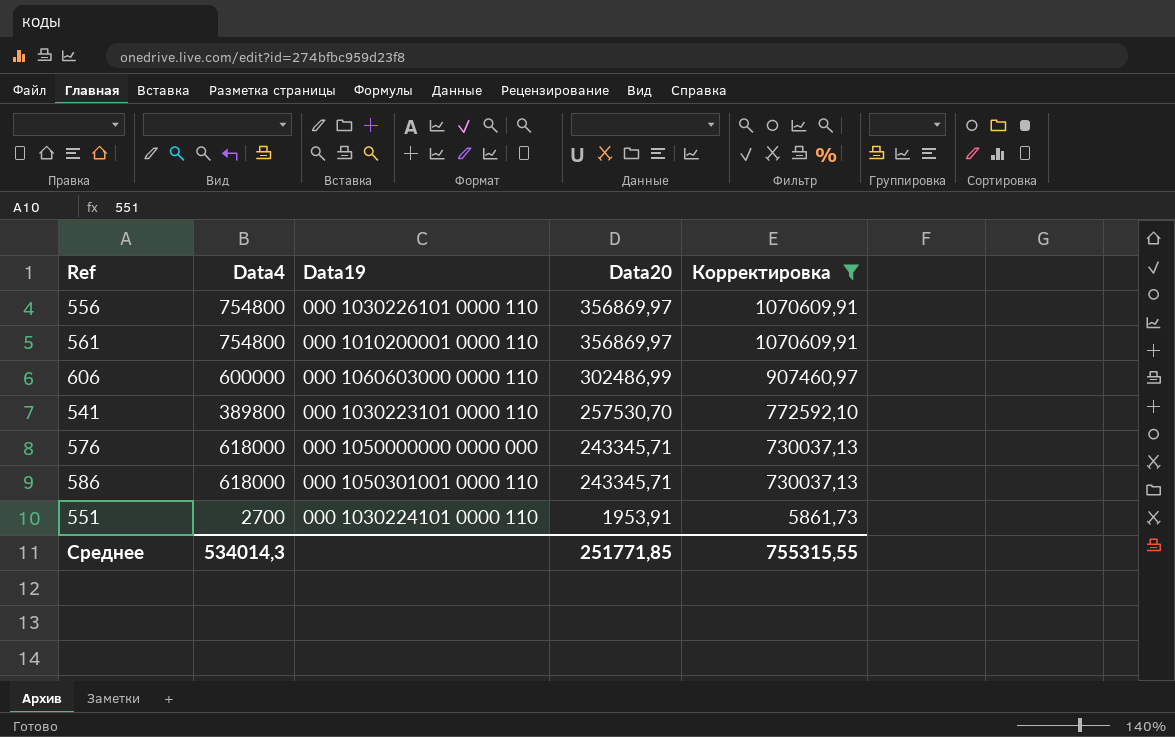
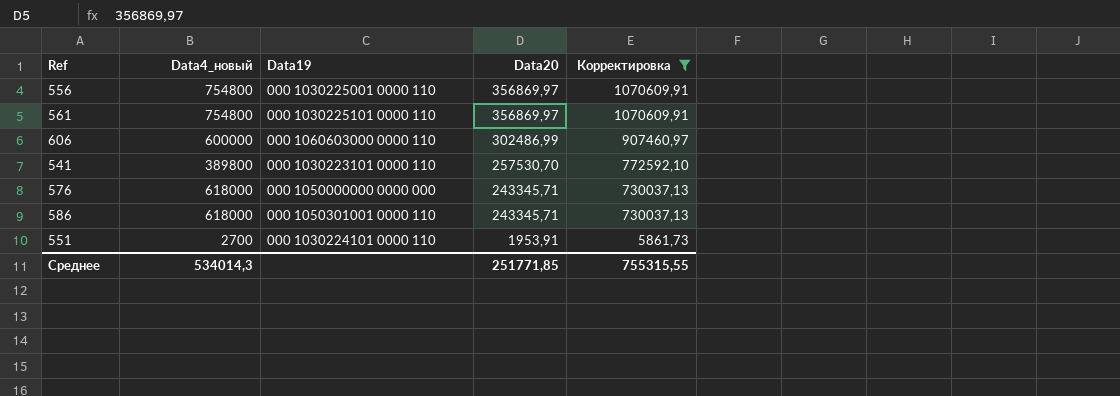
column name: Data4 -> Data4_новый
556 | Data19: 000 1030226101 0000 110 -> 000 1030225001 0000 110
561 | Data19: 000 1010200001 0000 110 -> 000 1030225101 0000 110

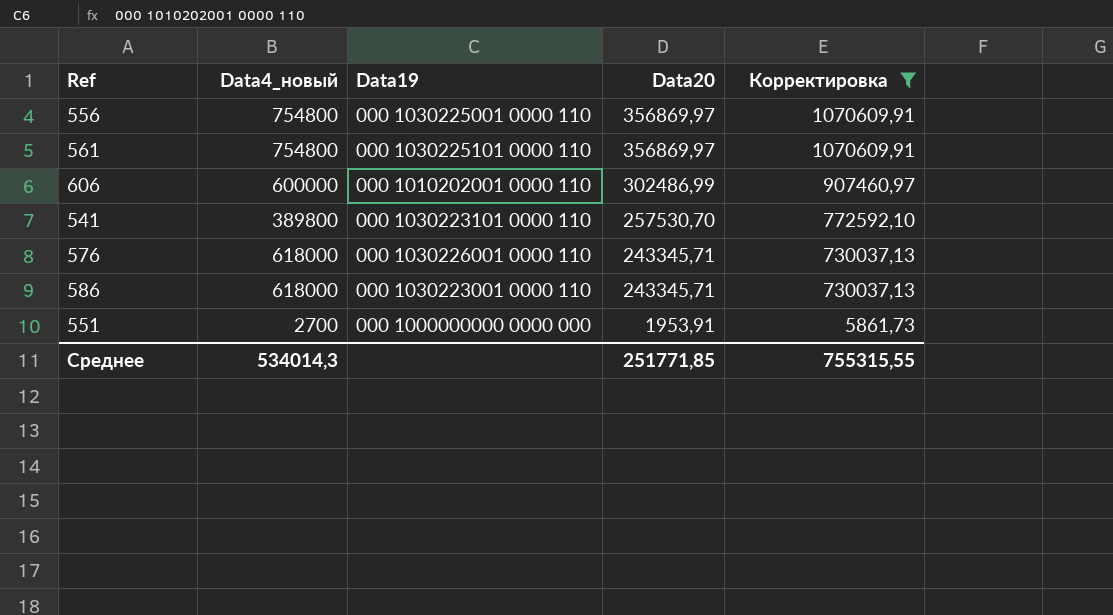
606 | Data19: 000 1060603000 0000 110 -> 000 1010202001 0000 110
576 | Data19: 000 1050000000 0000 000 -> 000 1030226001 0000 110
586 | Data19: 000 1050301001 0000 110 -> 000 1030223001 0000 110
551 | Data19: 000 1030224101 0000 110 -> 000 1000000000 0000 000

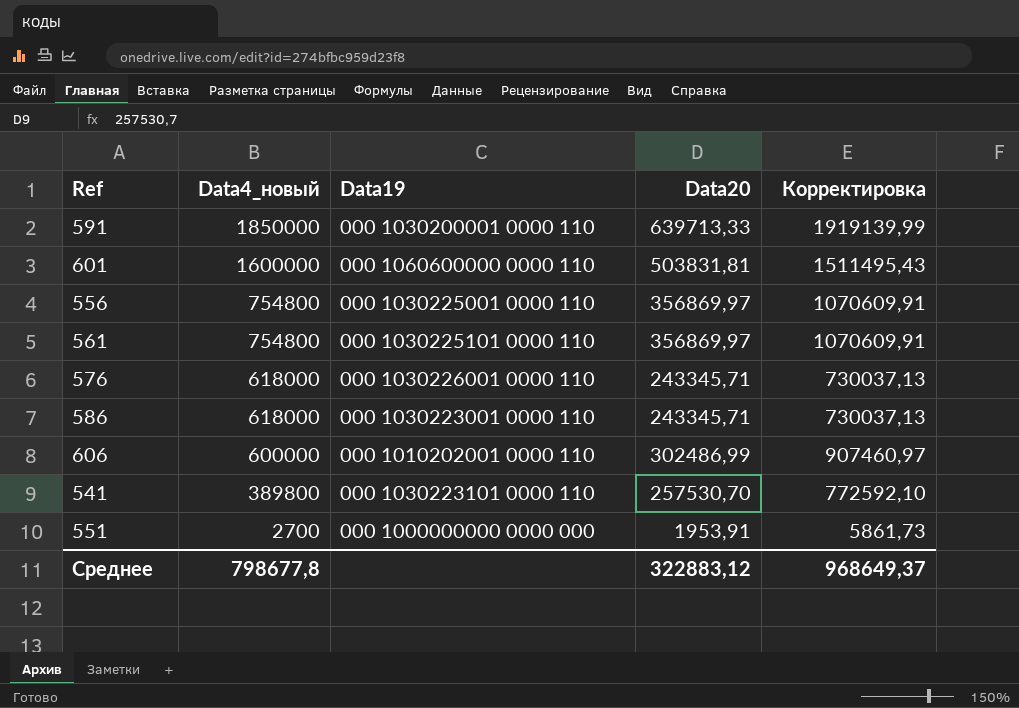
filter: Корректировка <= 1070609,91 -> none
row order: Data20 descending -> Data4_новый descending
Среднее | Data4_новый: 534014,3 -> 798677,8
Среднее | Data20: 251771,85 -> 322883,12
Среднее | Корректировка: 755315,55 -> 968649,37

